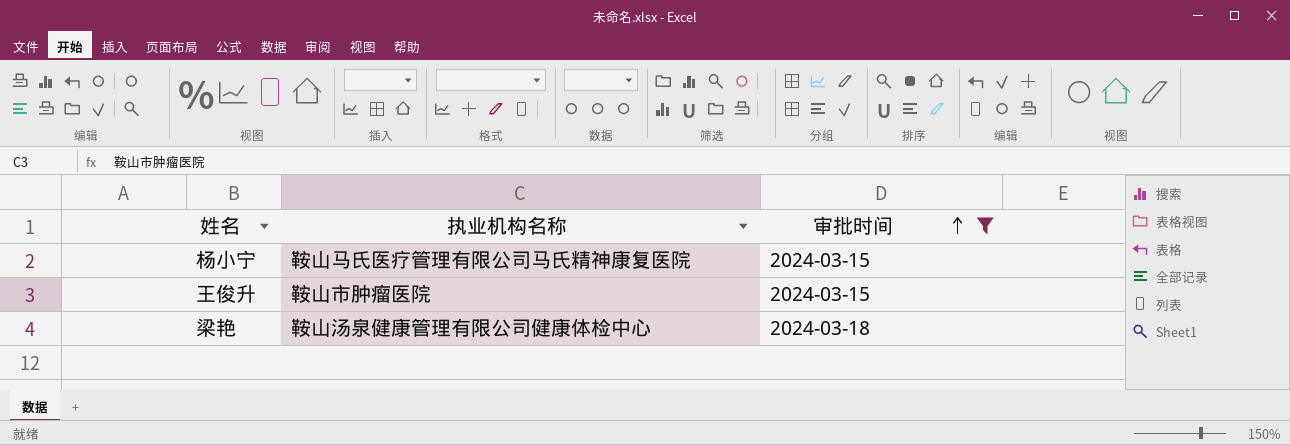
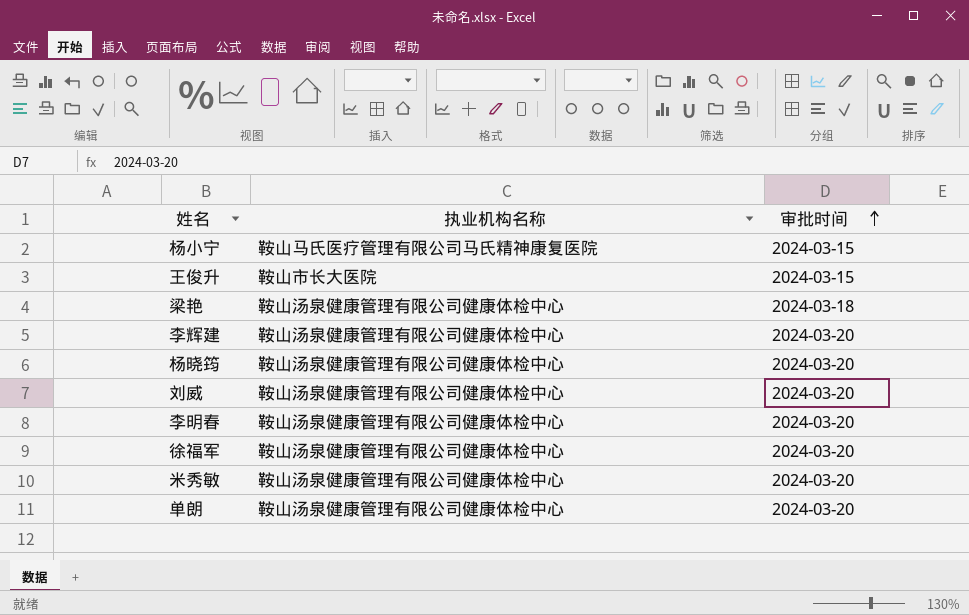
filter: 审批时间 != 2024-03-20 -> none
王俊升 | 执业机构名称: 鞍山市肿瘤医院 -> 鞍山市长大医院

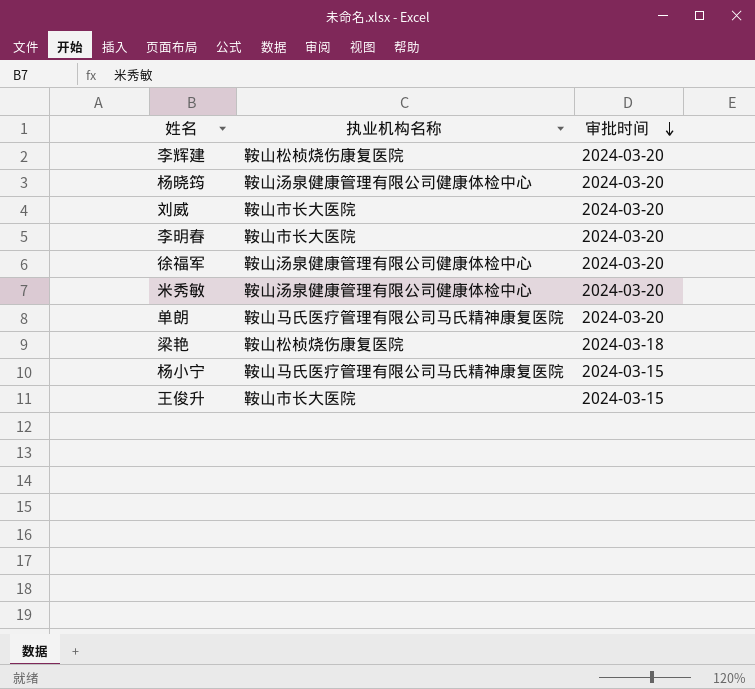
row order: 审批时间 ascending -> 审批时间 descending
李辉建 | 执业机构名称: 鞍山汤泉健康管理有限公司健康体检中心 -> 鞍山松桢烧伤康复医院
刘威 | 执业机构名称: 鞍山汤泉健康管理有限公司健康体检中心 -> 鞍山市长大医院
李明春 | 执业机构名称: 鞍山汤泉健康管理有限公司健康体检中心 -> 鞍山市长大医院
单朗 | 执业机构名称: 鞍山汤泉健康管理有限公司健康体检中心 -> 鞍山马氏医疗管理有限公司马氏精神康复医院
梁艳 | 执业机构名称: 鞍山汤泉健康管理有限公司健康体检中心 -> 鞍山松桢烧伤康复医院

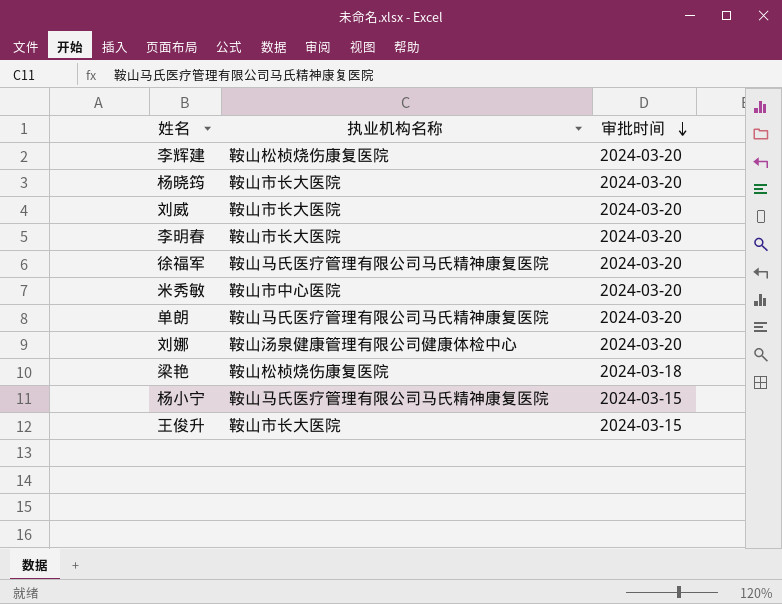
杨晓筠 | 执业机构名称: 鞍山汤泉健康管理有限公司健康体检中心 -> 鞍山市长大医院
徐福军 | 执业机构名称: 鞍山汤泉健康管理有限公司健康体检中心 -> 鞍山马氏医疗管理有限公司马氏精神康复医院
米秀敏 | 执业机构名称: 鞍山汤泉健康管理有限公司健康体检中心 -> 鞍山市中心医院
row 刘娜: none -> 鞍山汤泉健康管理有限公司健康体检中心 | 2024-03-20

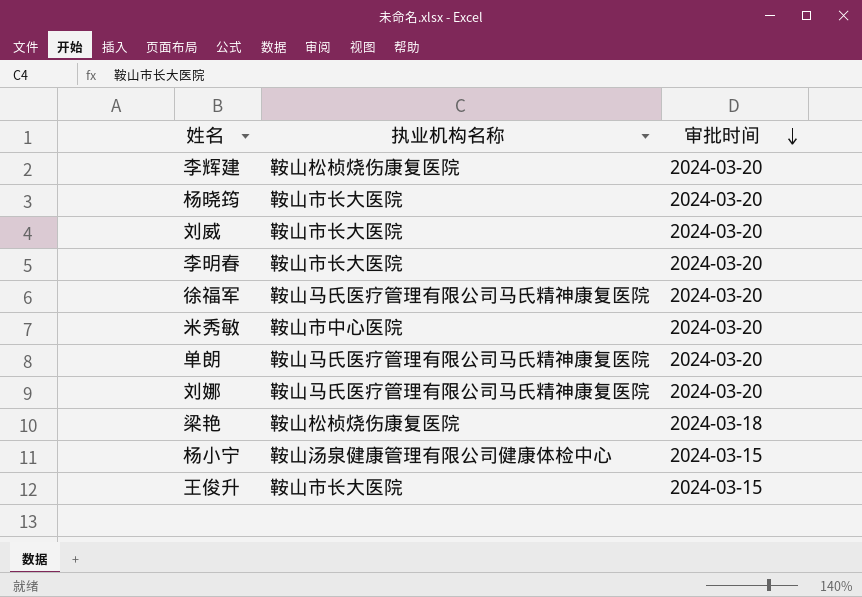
刘娜 | 执业机构名称: 鞍山汤泉健康管理有限公司健康体检中心 -> 鞍山马氏医疗管理有限公司马氏精神康复医院
杨小宁 | 执业机构名称: 鞍山马氏医疗管理有限公司马氏精神康复医院 -> 鞍山汤泉健康管理有限公司健康体检中心

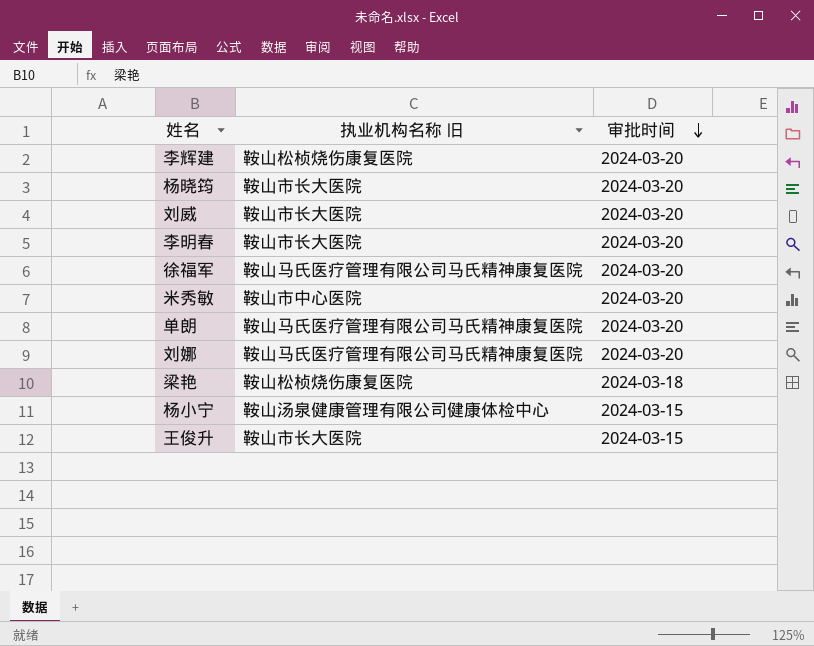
column name: 执业机构名称 -> 执业机构名称 旧

